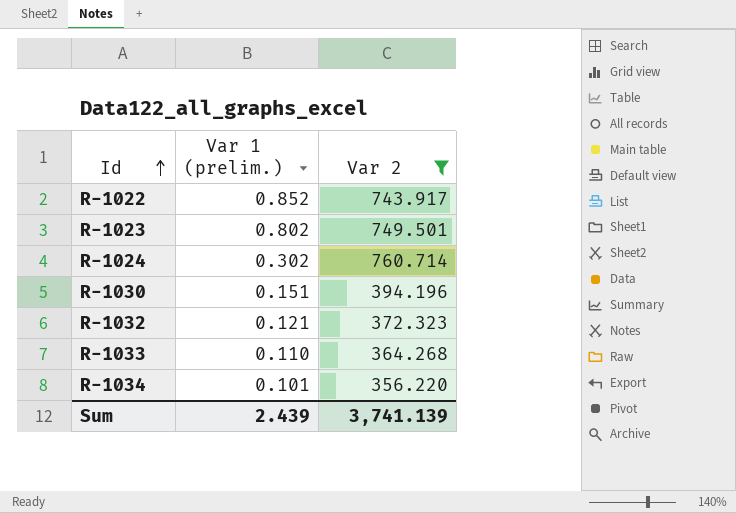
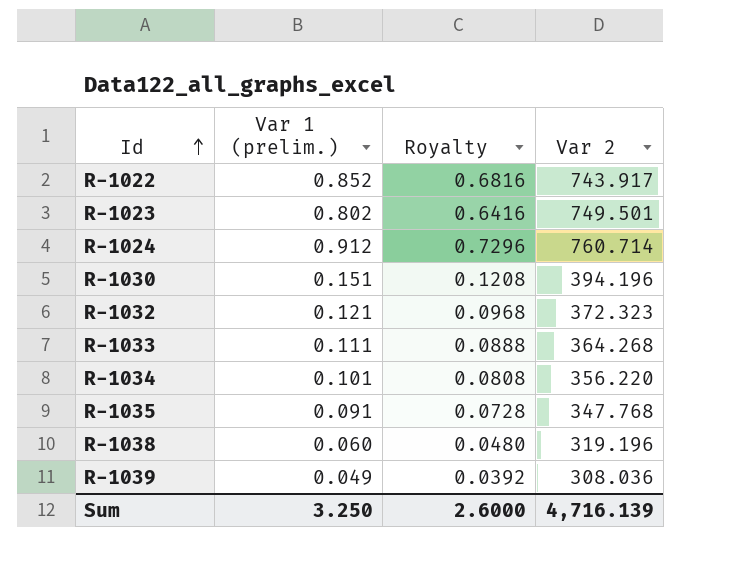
filter: Var 2 >= 356.220 -> none
column Royalty | formula: none -> [Var 1 (prelim.)] * 0.8
R-1024 | Var 1 (prelim.): 0.302 -> 0.912
R-1033 | Var 1 (prelim.): 0.110 -> 0.111
Sum | Var 1 (prelim.): 2.439 -> 3.250
Sum | Var 2: 3,741.139 -> 4,716.139

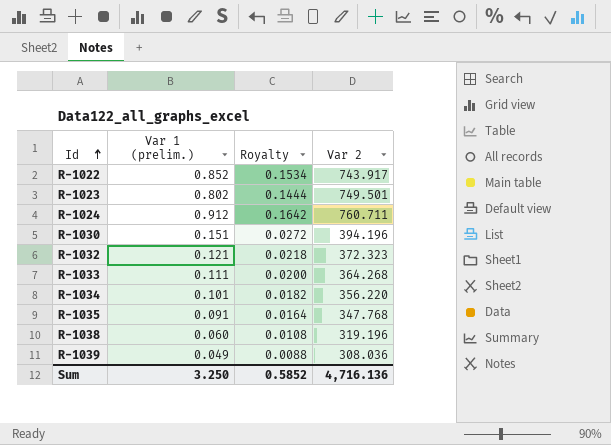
column Royalty | formula: [Var 1 (prelim.)] * 0.8 -> [Var 1 (prelim.)] * 0.18
R-1024 | Var 2: 760.714 -> 760.711
Sum | Royalty: 2.6000 -> 0.5852
Sum | Var 2: 4,716.139 -> 4,716.136

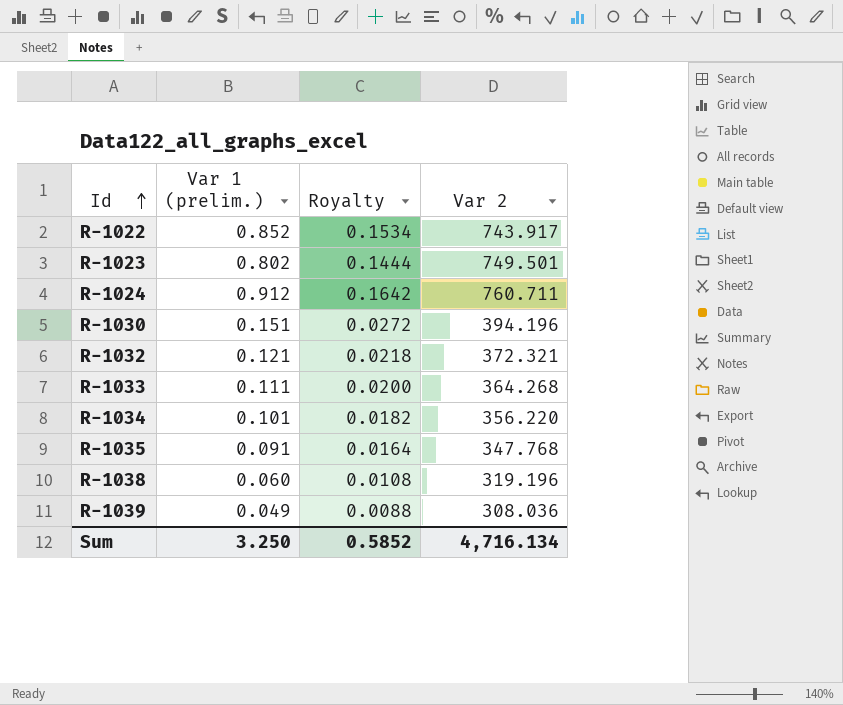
R-1032 | Var 2: 372.323 -> 372.321
Sum | Var 2: 4,716.136 -> 4,716.134

